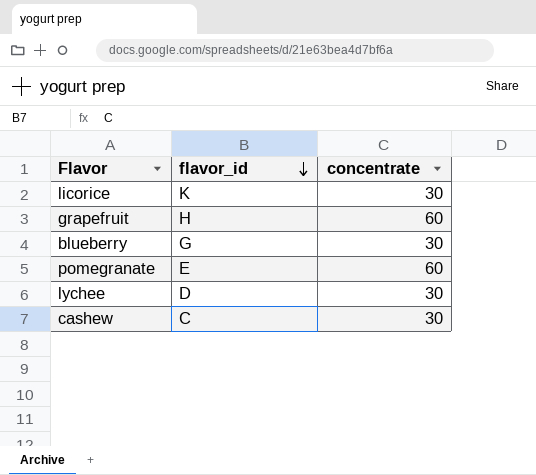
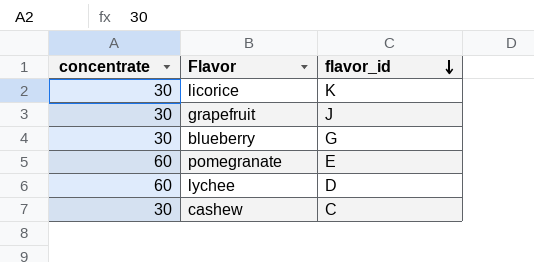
column concentrate | position: 3 -> 1
grapefruit | concentrate: 60 -> 30
grapefruit | flavor_id: H -> J
lychee | concentrate: 30 -> 60

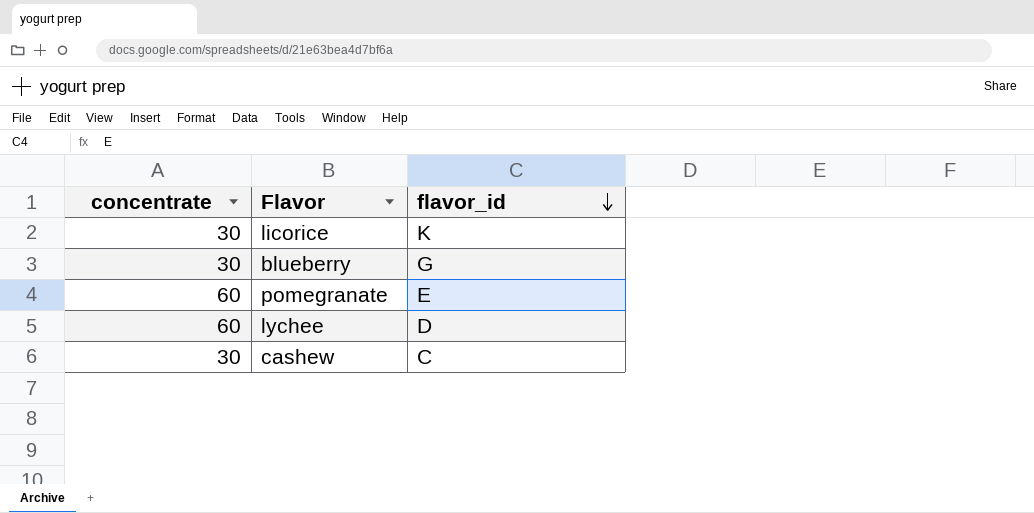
row grapefruit: 30 | J -> none

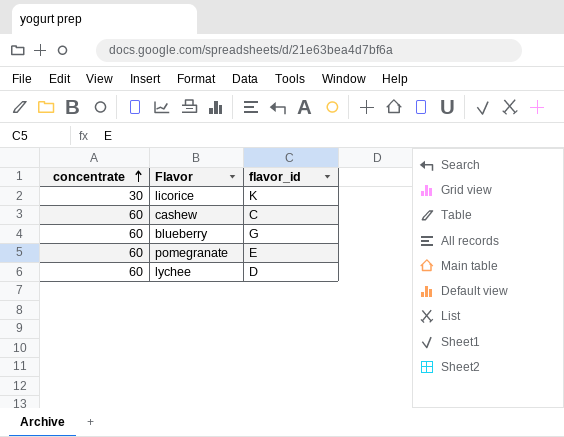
row order: flavor_id descending -> concentrate ascending
cashew | concentrate: 30 -> 60
blueberry | concentrate: 30 -> 60

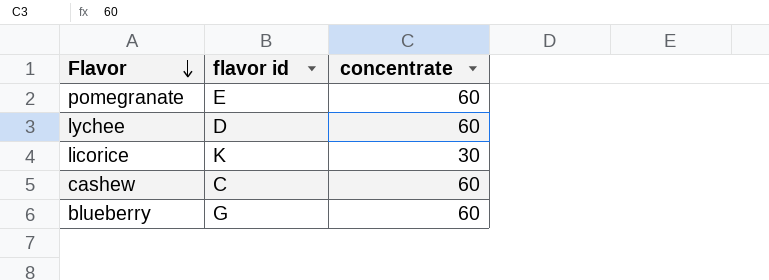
row order: concentrate ascending -> Flavor descending
column name: flavor_id -> flavor id
column concentrate | position: 1 -> 3

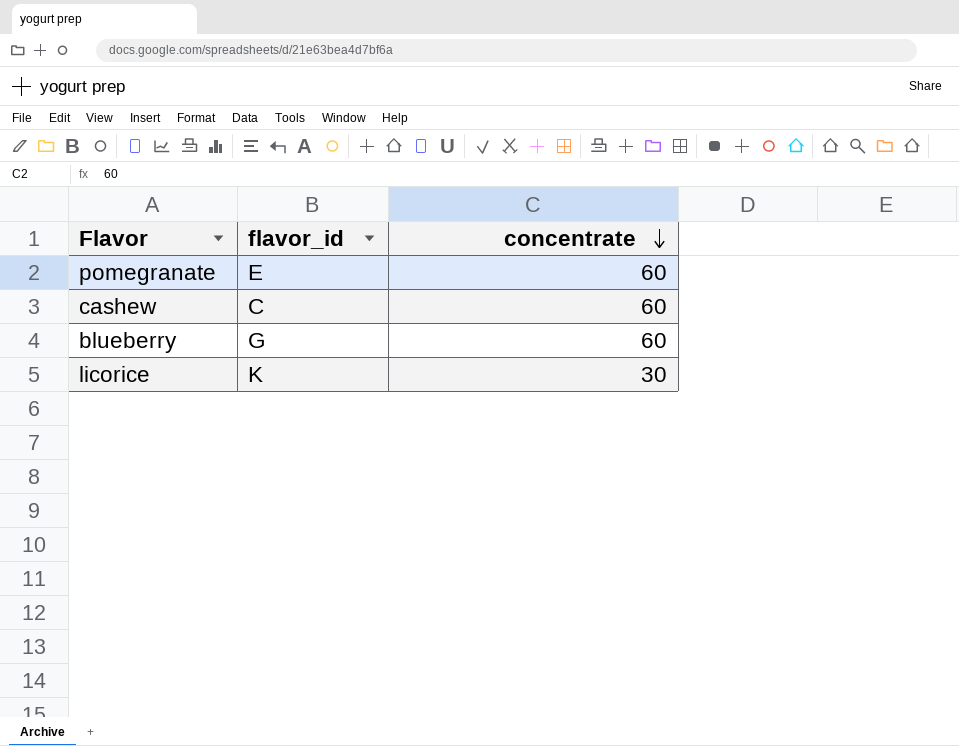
row order: Flavor descending -> concentrate descending
column name: flavor id -> flavor_id
row lychee: D | 60 -> none

